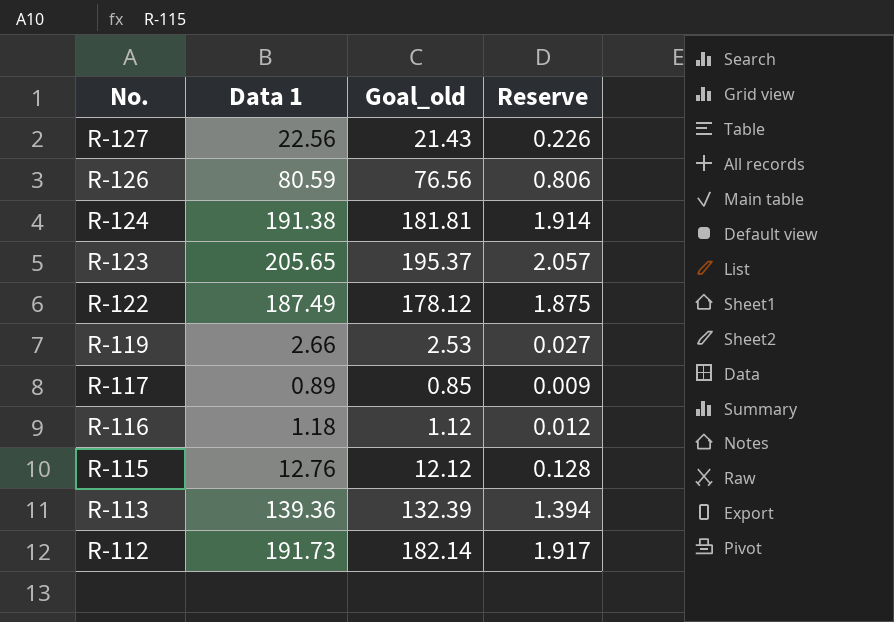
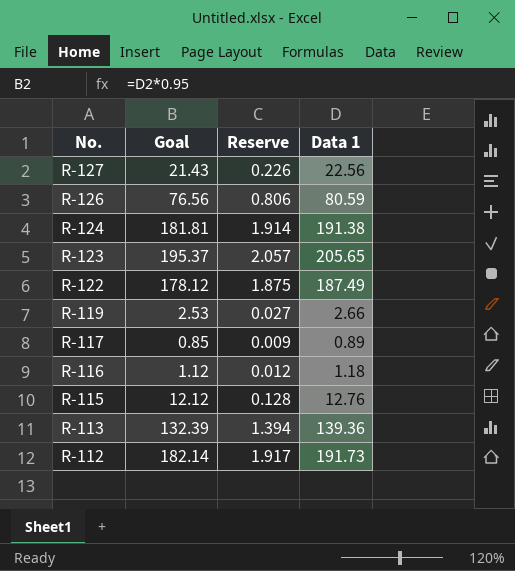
column name: Goal_old -> Goal
column Data 1 | position: 2 -> 4

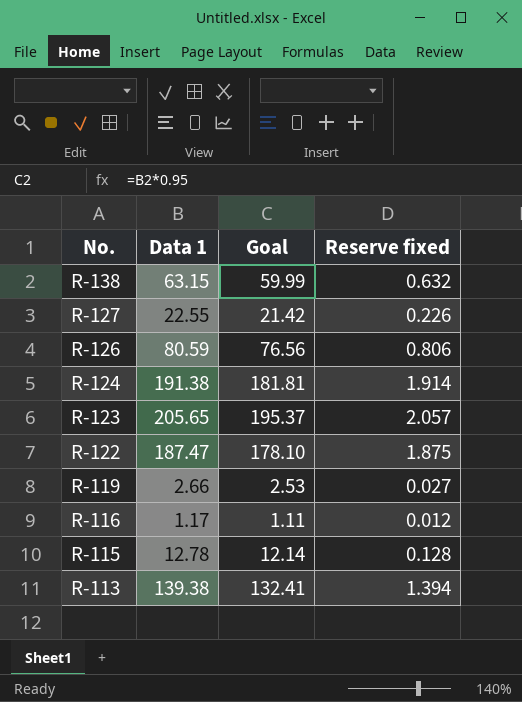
column Data 1 | position: 4 -> 2
column name: Reserve -> Reserve fixed
row R-117: 0.85 | 0.009 | 0.89 -> none
row R-112: 182.14 | 1.917 | 191.73 -> none
row R-138: none -> 63.15 | 59.99 | 0.632
R-127 | Data 1: 22.56 -> 22.55
R-127 | Goal: 21.43 -> 21.42
R-122 | Data 1: 187.49 -> 187.47
R-122 | Goal: 178.12 -> 178.10
R-116 | Data 1: 1.18 -> 1.17
R-116 | Goal: 1.12 -> 1.11
R-115 | Data 1: 12.76 -> 12.78
R-115 | Goal: 12.12 -> 12.14
R-113 | Data 1: 139.36 -> 139.38
R-113 | Goal: 132.39 -> 132.41

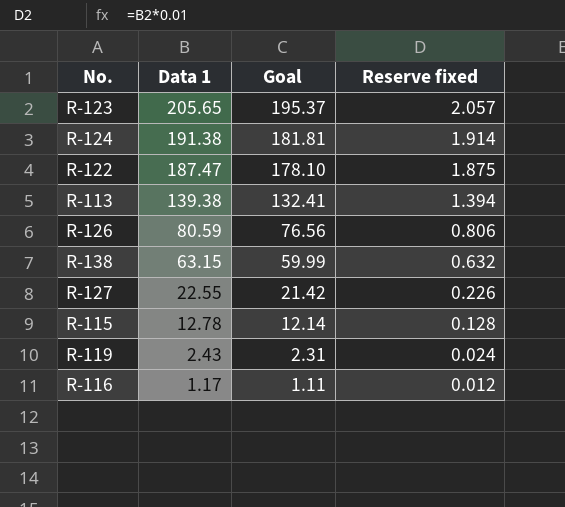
row order: No. descending -> Data 1 descending
R-119 | Data 1: 2.66 -> 2.43
R-119 | Goal: 2.53 -> 2.31
R-119 | Reserve fixed: 0.027 -> 0.024

